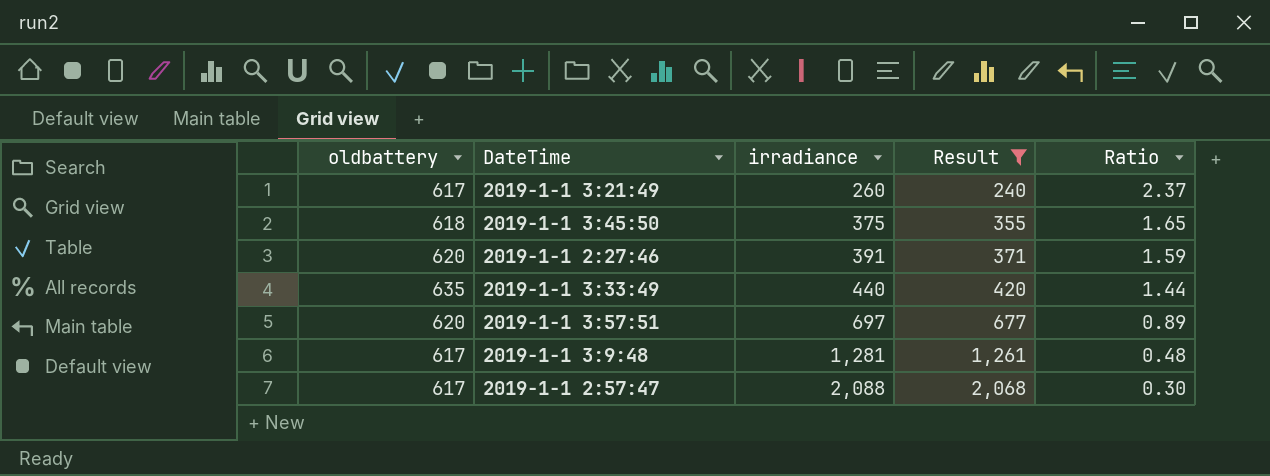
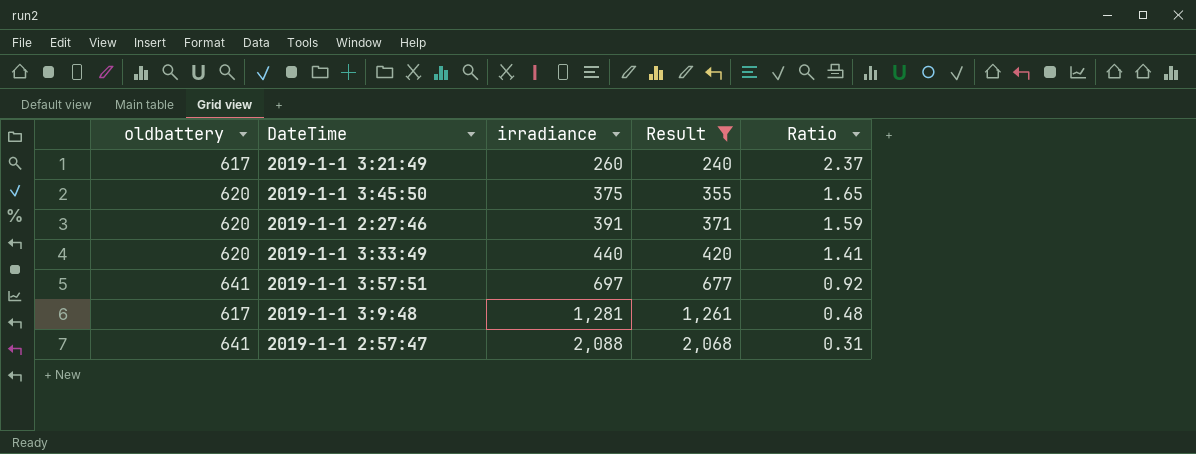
2019-1-1 3:45:50 | oldbattery: 618 -> 620
2019-1-1 3:33:49 | oldbattery: 635 -> 620
2019-1-1 3:33:49 | Ratio: 1.44 -> 1.41
2019-1-1 3:57:51 | oldbattery: 620 -> 641
2019-1-1 3:57:51 | Ratio: 0.89 -> 0.92
2019-1-1 2:57:47 | oldbattery: 617 -> 641
2019-1-1 2:57:47 | Ratio: 0.30 -> 0.31

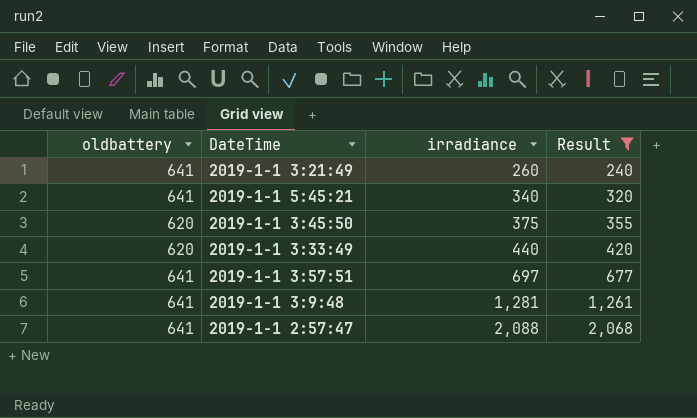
column Ratio | formula: [oldbattery] / [irradiance] -> none
row 2019-1-1 2:27:46: 620 | 391 | 371 | 1.59 -> none
2019-1-1 3:21:49 | oldbattery: 617 -> 641
row 2019-1-1 5:45:21: none -> 641 | 340 | 320
2019-1-1 3:9:48 | oldbattery: 617 -> 641

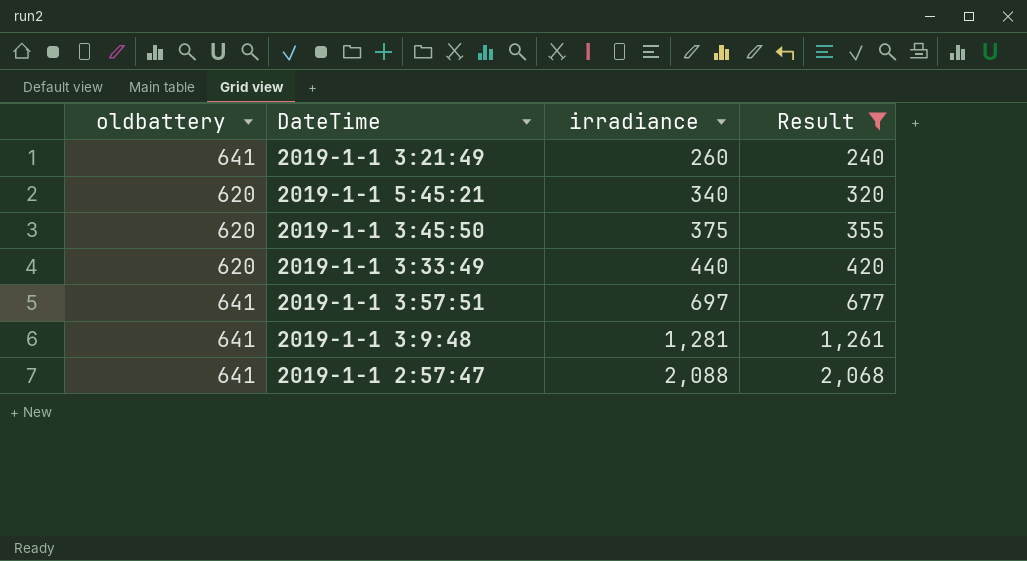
2019-1-1 5:45:21 | oldbattery: 641 -> 620

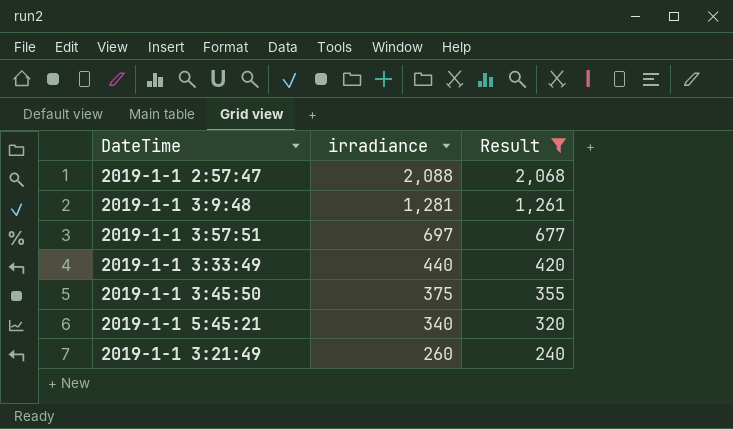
row order: irradiance ascending -> irradiance descending
column oldbattery | position: 1 -> none

